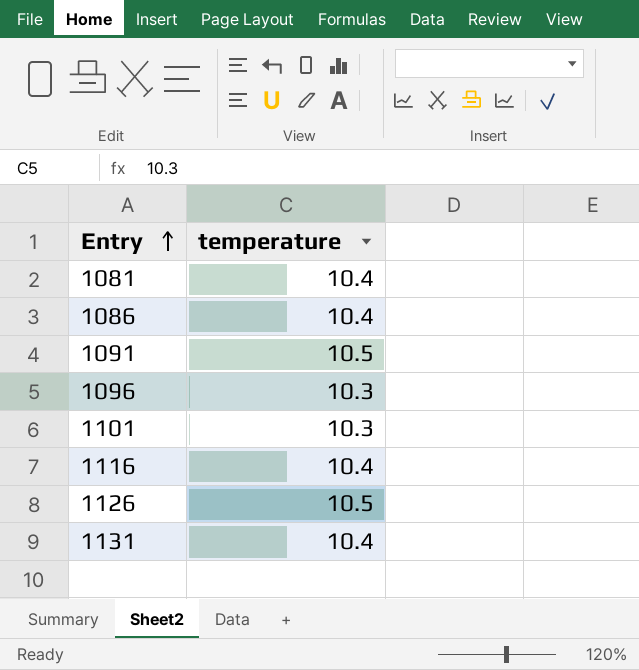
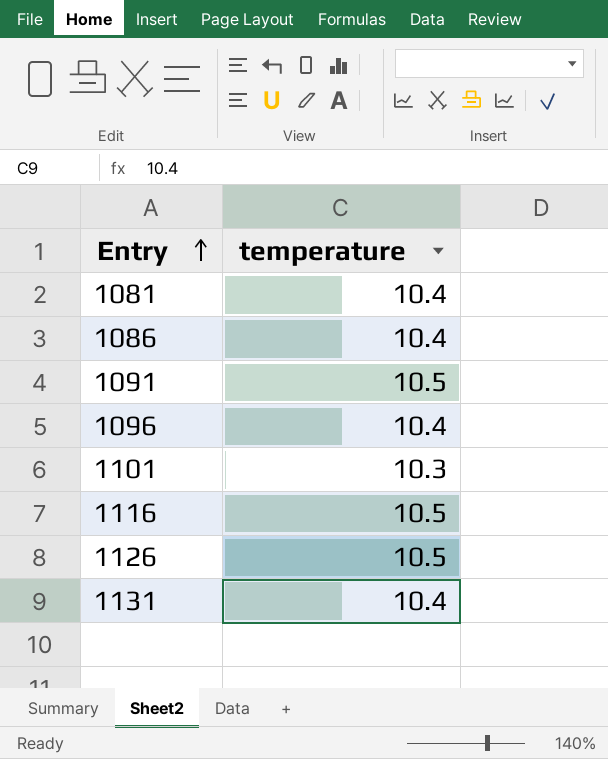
1096 | temperature: 10.3 -> 10.4
1116 | temperature: 10.4 -> 10.5

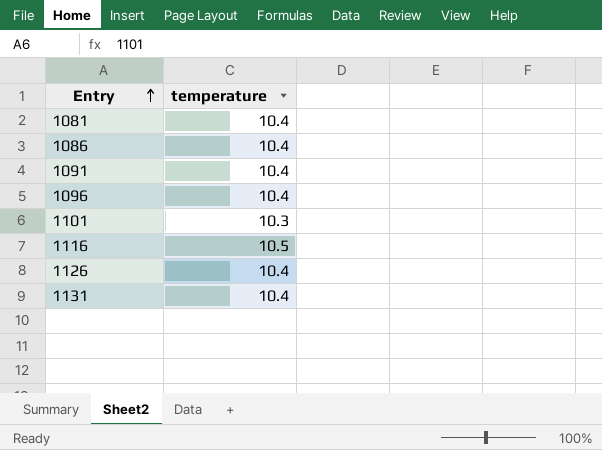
1091 | temperature: 10.5 -> 10.4
1126 | temperature: 10.5 -> 10.4

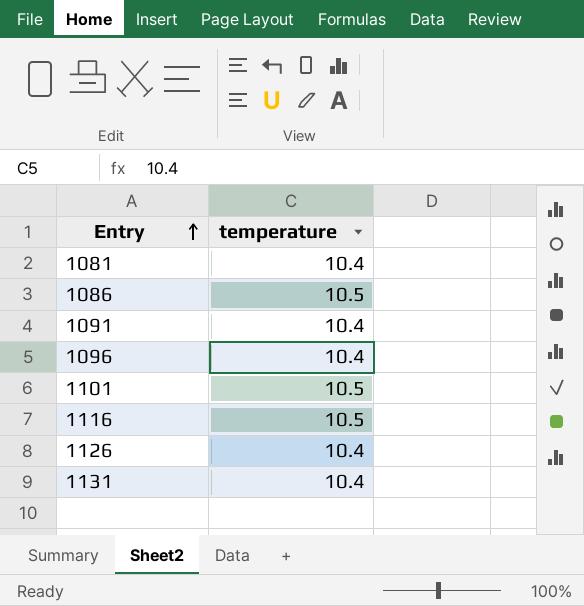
1086 | temperature: 10.4 -> 10.5
1101 | temperature: 10.3 -> 10.5

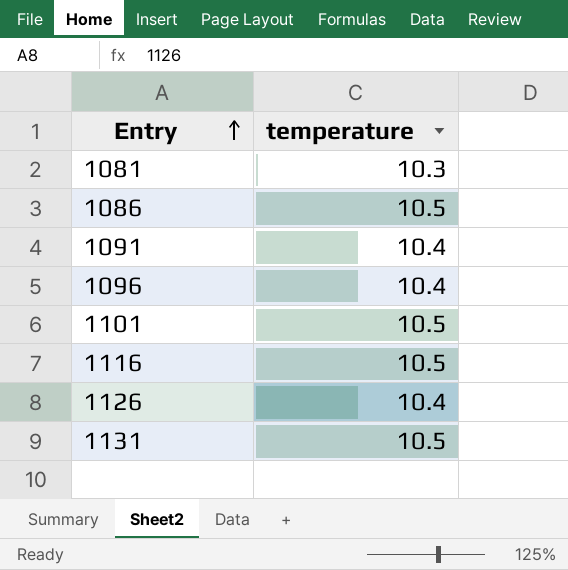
1081 | temperature: 10.4 -> 10.3
1131 | temperature: 10.4 -> 10.5

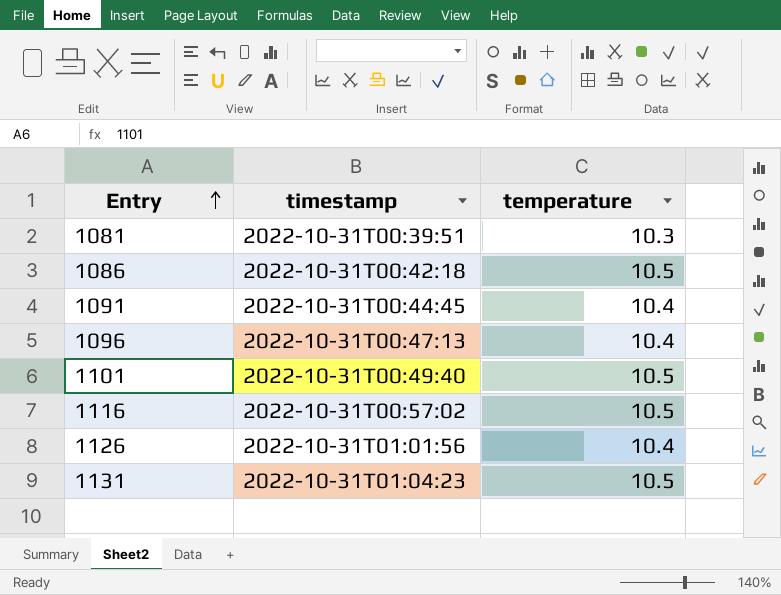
column timestamp | position: none -> 2

